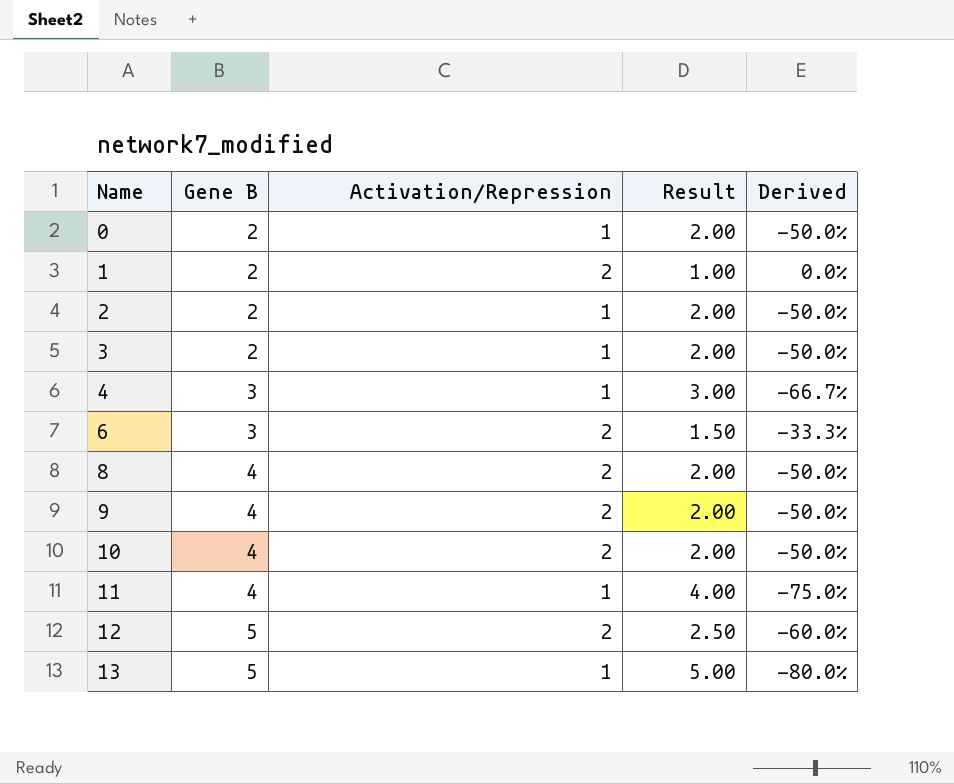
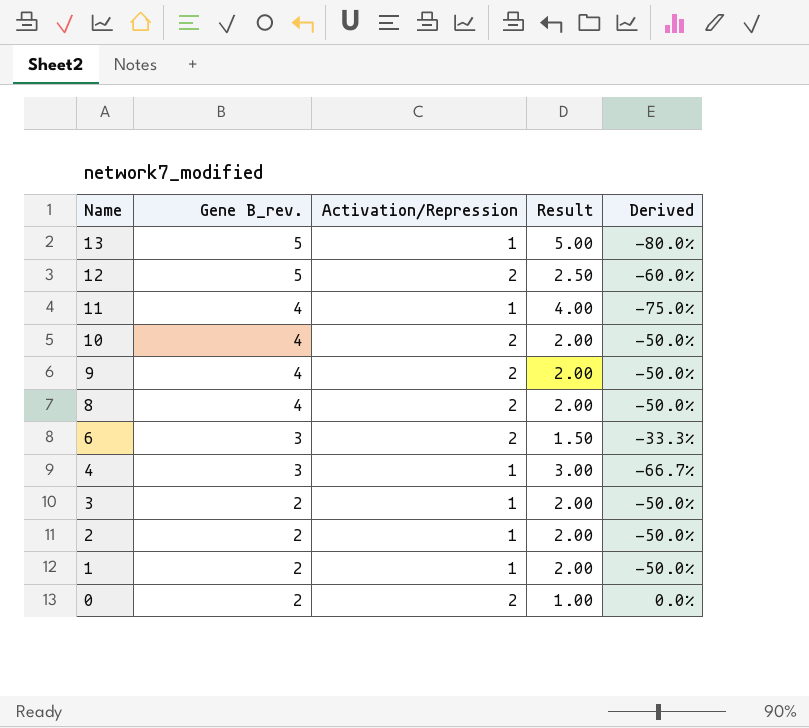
row order: Name ascending -> Name descending
column name: Gene B -> Gene B_rev.
1 | Activation/Repression: 2 -> 1
1 | Result: 1.00 -> 2.00
1 | Derived: 0.0% -> -50.0%
0 | Activation/Repression: 1 -> 2
0 | Result: 2.00 -> 1.00
0 | Derived: -50.0% -> 0.0%

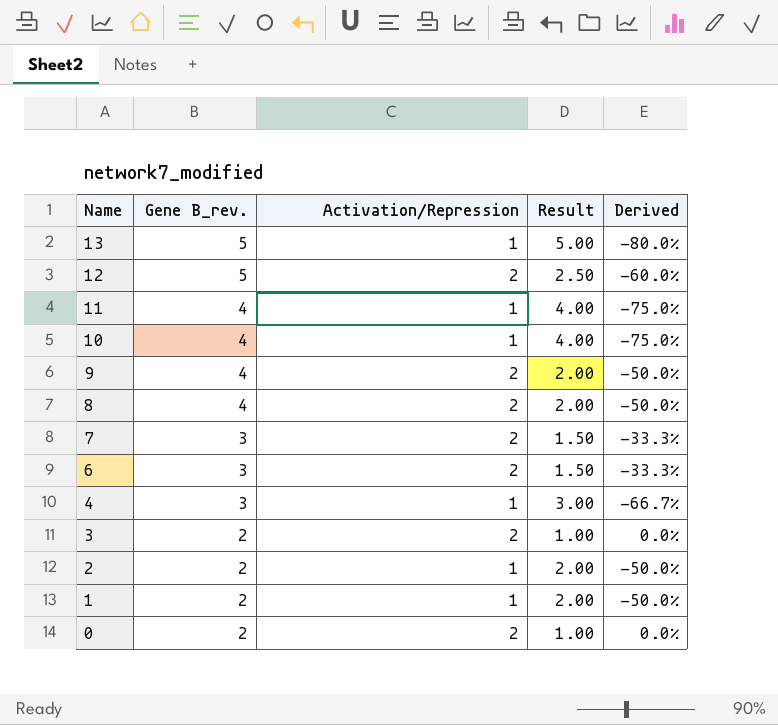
10 | Activation/Repression: 2 -> 1
10 | Result: 2.00 -> 4.00
10 | Derived: -50.0% -> -75.0%
row 7: none -> 3 | 2 | 1.50 | -33.3%
3 | Activation/Repression: 1 -> 2
3 | Result: 2.00 -> 1.00
3 | Derived: -50.0% -> 0.0%

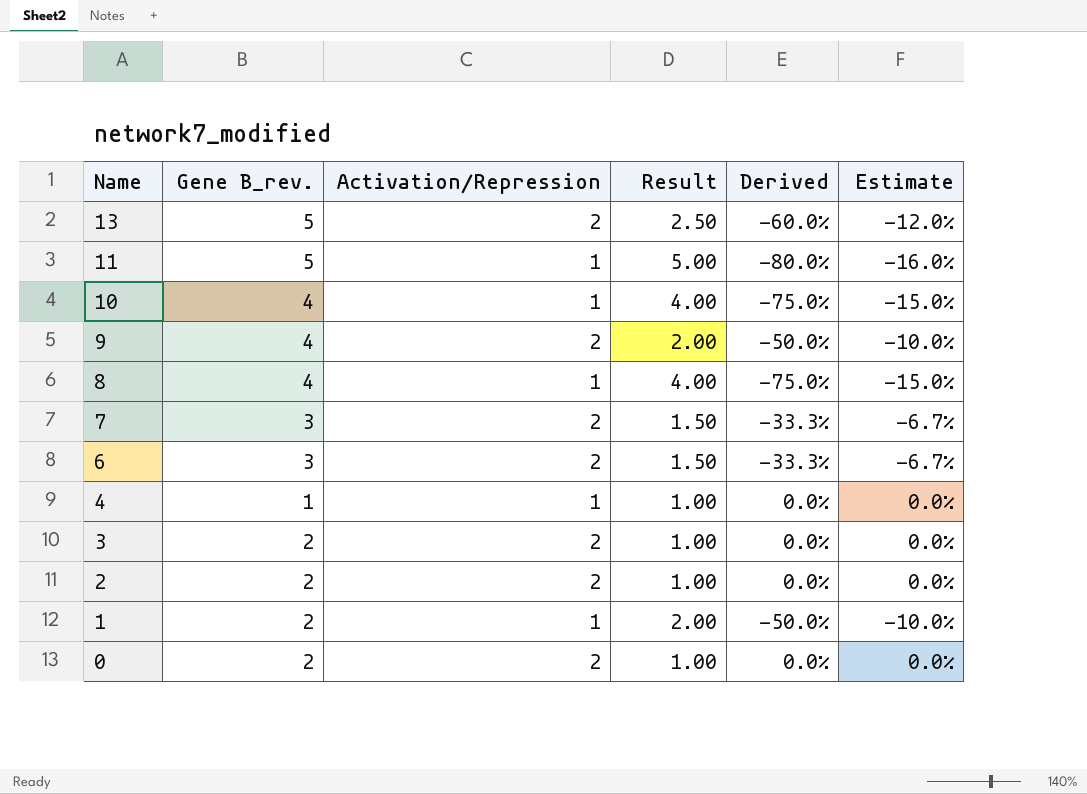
column Estimate | formula: none -> [Derived] * 0.2
row 12: 5 | 2 | 2.50 | -60.0% -> none
13 | Activation/Repression: 1 -> 2
13 | Result: 5.00 -> 2.50
13 | Derived: -80.0% -> -60.0%
11 | Gene B_rev.: 4 -> 5
11 | Result: 4.00 -> 5.00
11 | Derived: -75.0% -> -80.0%
8 | Activation/Repression: 2 -> 1
8 | Result: 2.00 -> 4.00
8 | Derived: -50.0% -> -75.0%
4 | Gene B_rev.: 3 -> 1
4 | Result: 3.00 -> 1.00
4 | Derived: -66.7% -> 0.0%
2 | Activation/Repression: 1 -> 2
2 | Result: 2.00 -> 1.00
2 | Derived: -50.0% -> 0.0%

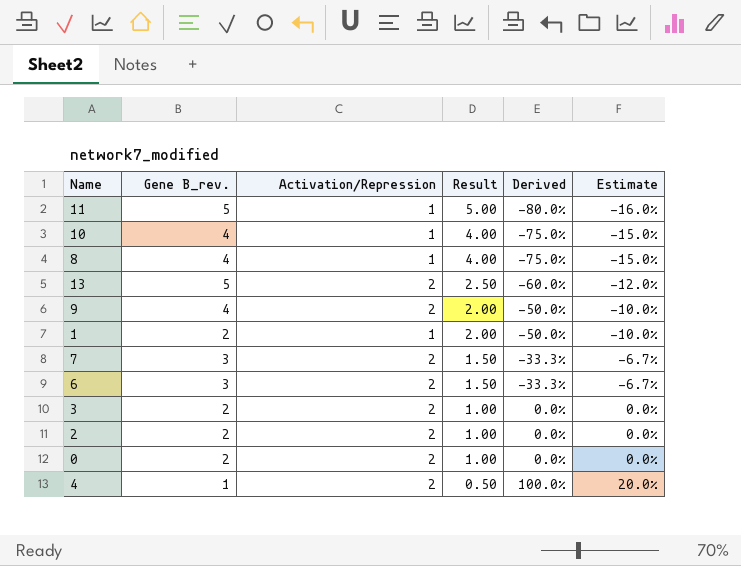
row order: Name descending -> Result descending
4 | Activation/Repression: 1 -> 2
4 | Result: 1.00 -> 0.50
4 | Derived: 0.0% -> 100.0%
4 | Estimate: 0.0% -> 20.0%

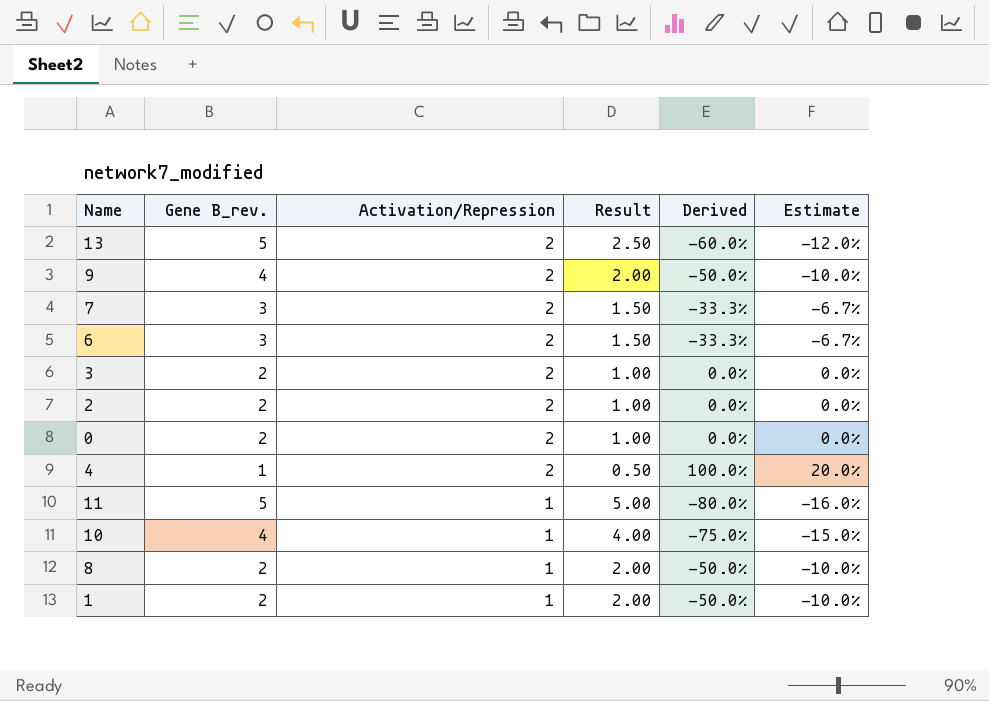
row order: Result descending -> Activation/Repression descending
8 | Gene B_rev.: 4 -> 2
8 | Result: 4.00 -> 2.00
8 | Derived: -75.0% -> -50.0%
8 | Estimate: -15.0% -> -10.0%

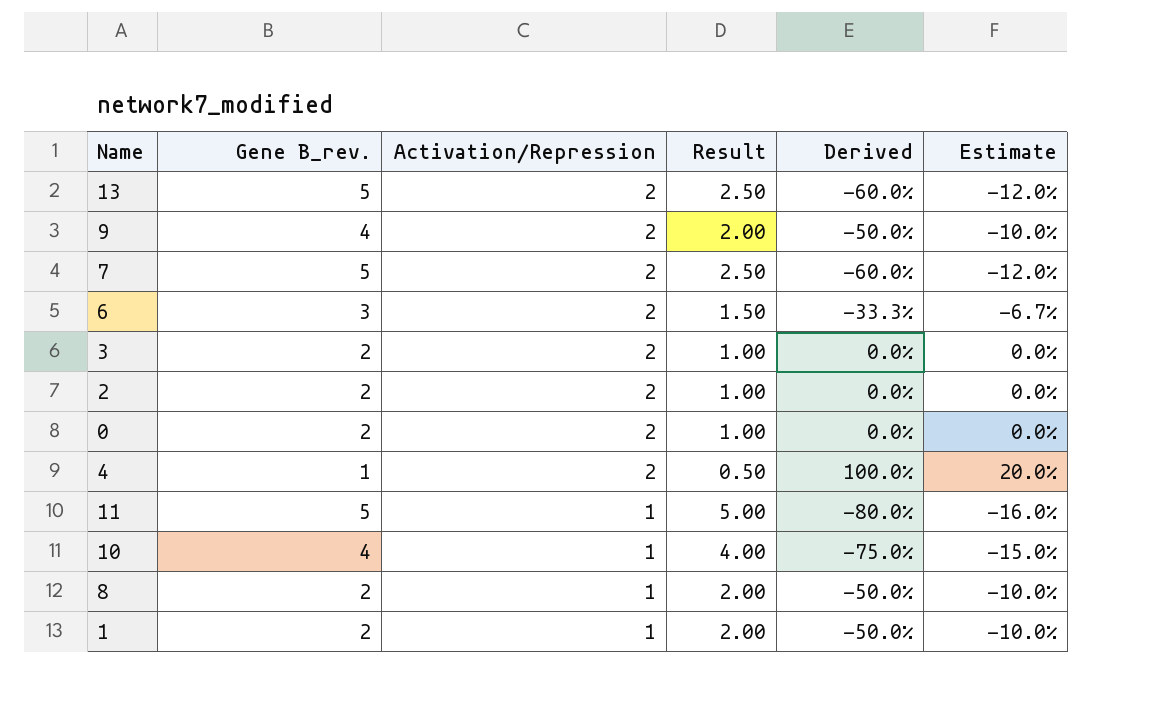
7 | Gene B_rev.: 3 -> 5
7 | Result: 1.50 -> 2.50
7 | Derived: -33.3% -> -60.0%
7 | Estimate: -6.7% -> -12.0%

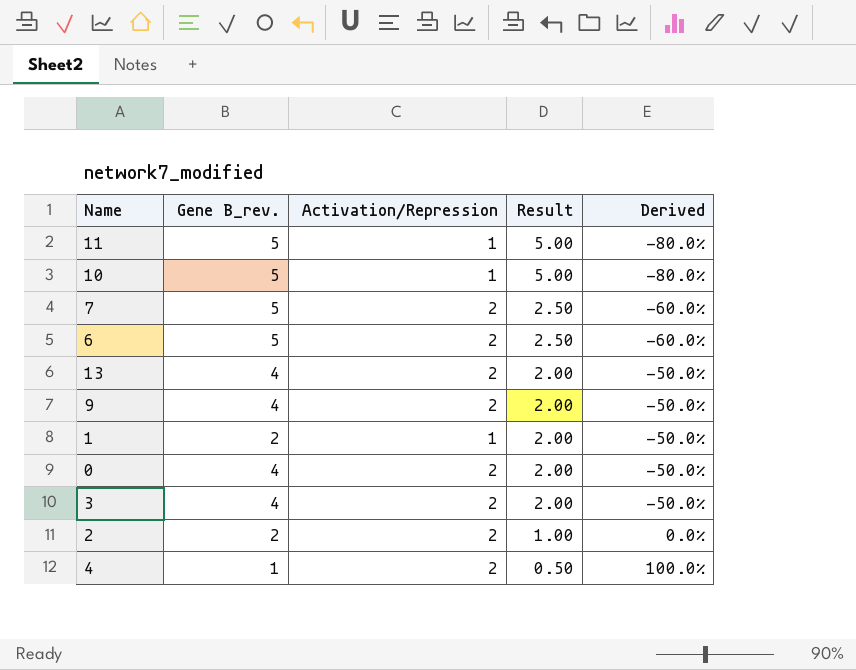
row order: Activation/Repression descending -> Result descending
column Estimate | formula: [Derived] * 0.2 -> none
row 8: 2 | 1 | 2.00 | -50.0% | -10.0% -> none
10 | Gene B_rev.: 4 -> 5
10 | Result: 4.00 -> 5.00
10 | Derived: -75.0% -> -80.0%
6 | Gene B_rev.: 3 -> 5
6 | Result: 1.50 -> 2.50
6 | Derived: -33.3% -> -60.0%
13 | Gene B_rev.: 5 -> 4
13 | Result: 2.50 -> 2.00
13 | Derived: -60.0% -> -50.0%
0 | Gene B_rev.: 2 -> 4
0 | Result: 1.00 -> 2.00
0 | Derived: 0.0% -> -50.0%
3 | Gene B_rev.: 2 -> 4
3 | Result: 1.00 -> 2.00
3 | Derived: 0.0% -> -50.0%

